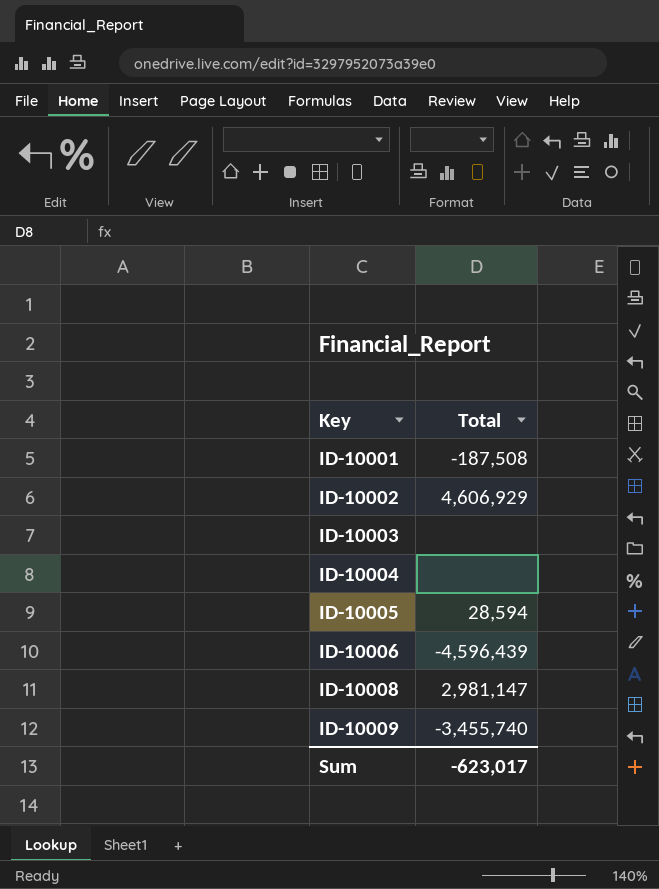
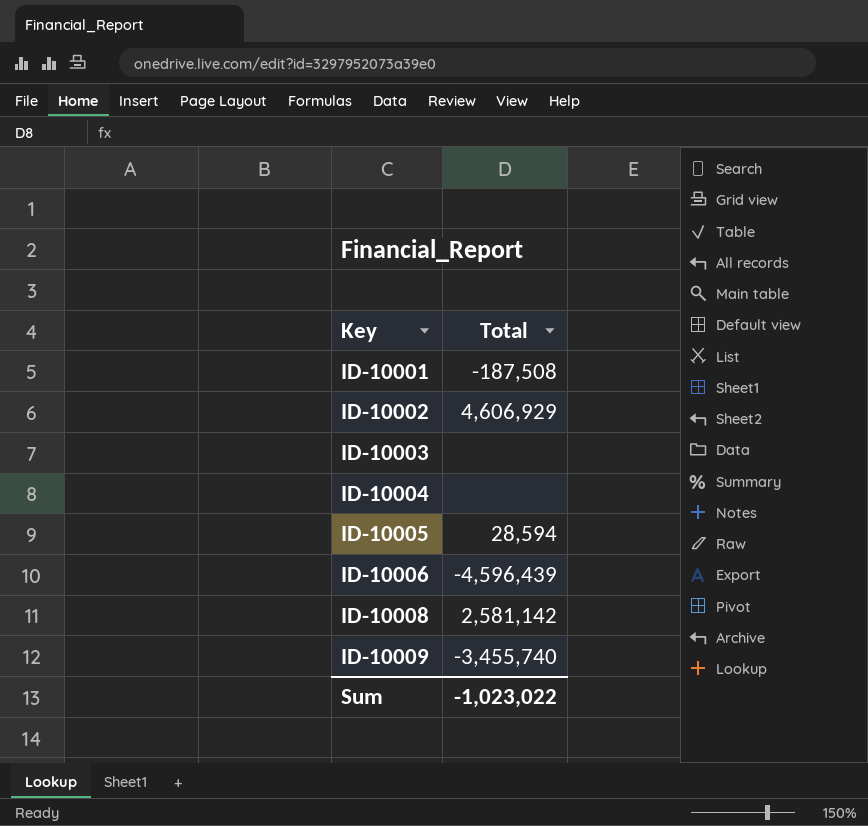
ID-10008 | Total: 2,981,147 -> 2,581,142
Sum | Total: -623,017 -> -1,023,022

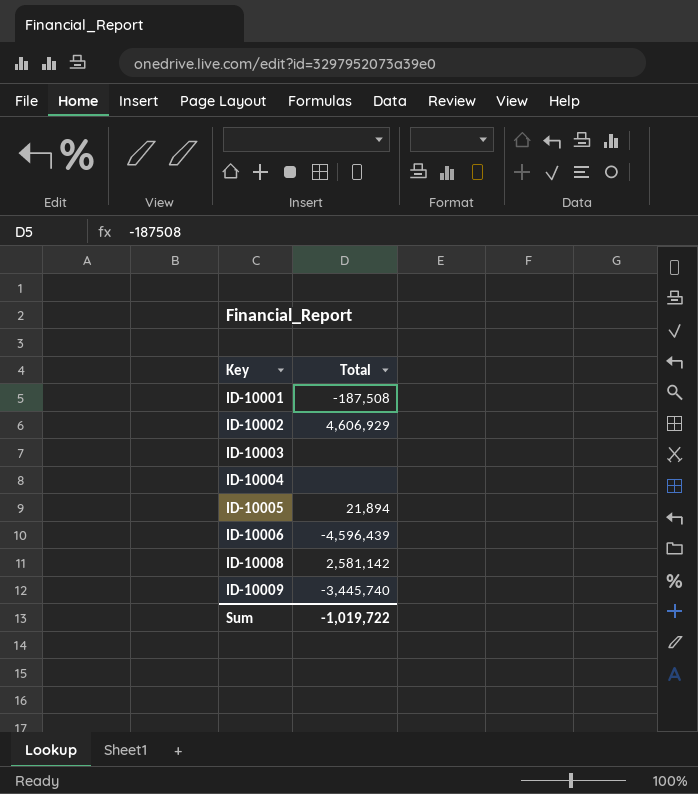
ID-10005 | Total: 28,594 -> 21,894
ID-10009 | Total: -3,455,740 -> -3,445,740
Sum | Total: -1,023,022 -> -1,019,722

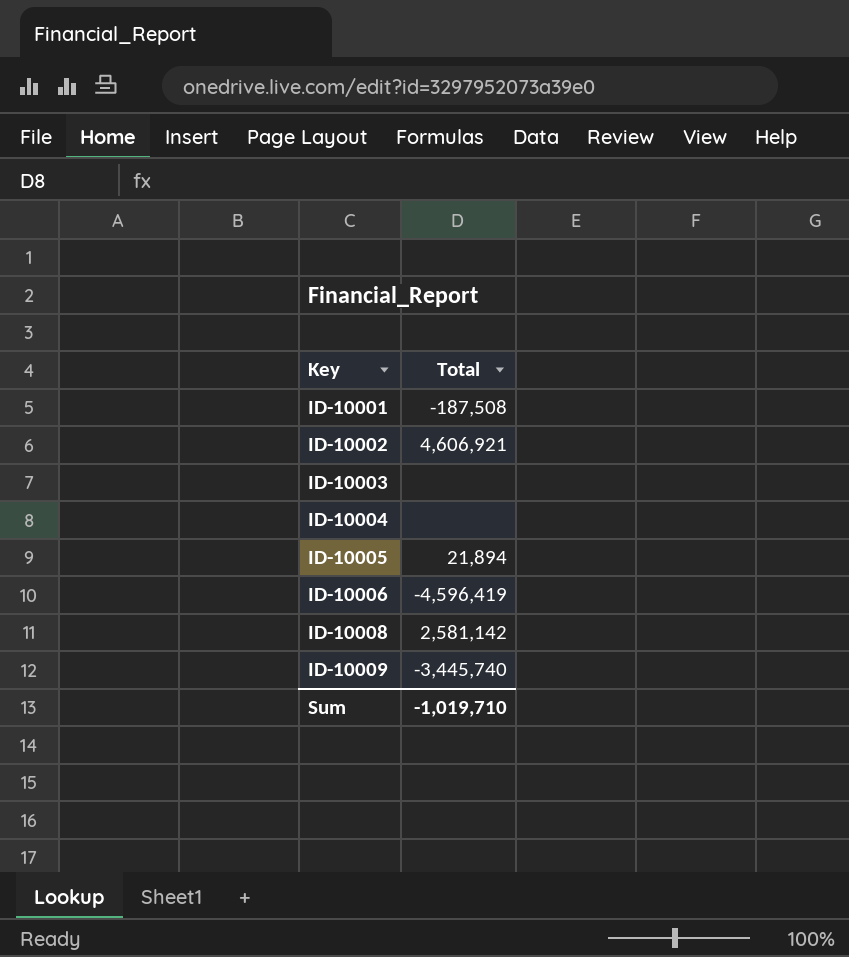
ID-10002 | Total: 4,606,929 -> 4,606,921
ID-10006 | Total: -4,596,439 -> -4,596,419
Sum | Total: -1,019,722 -> -1,019,710

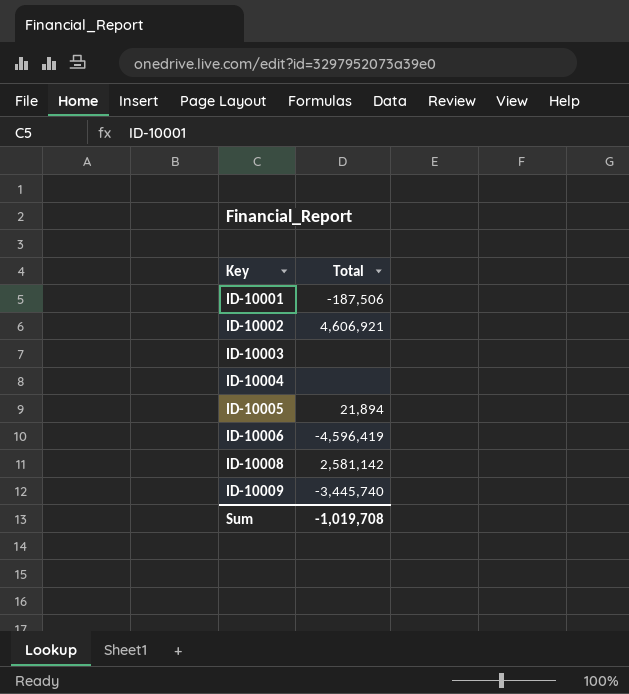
ID-10001 | Total: -187,508 -> -187,506
Sum | Total: -1,019,710 -> -1,019,708

